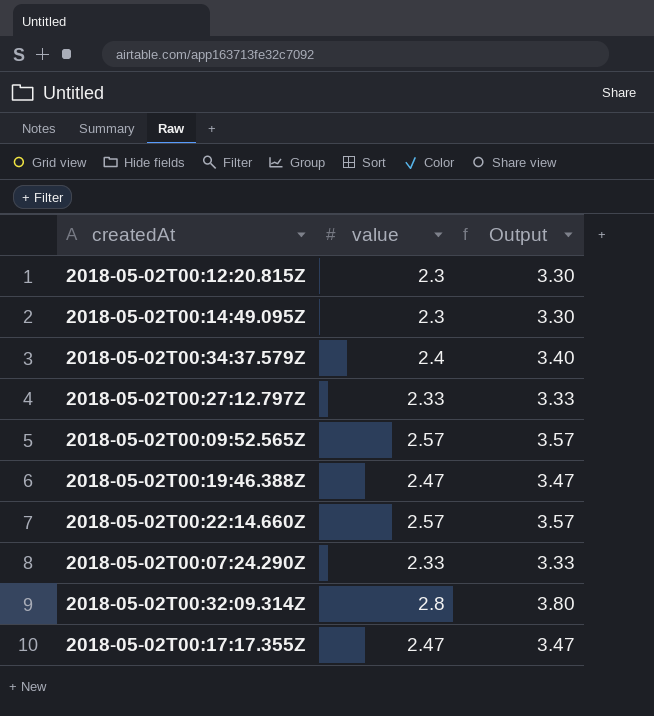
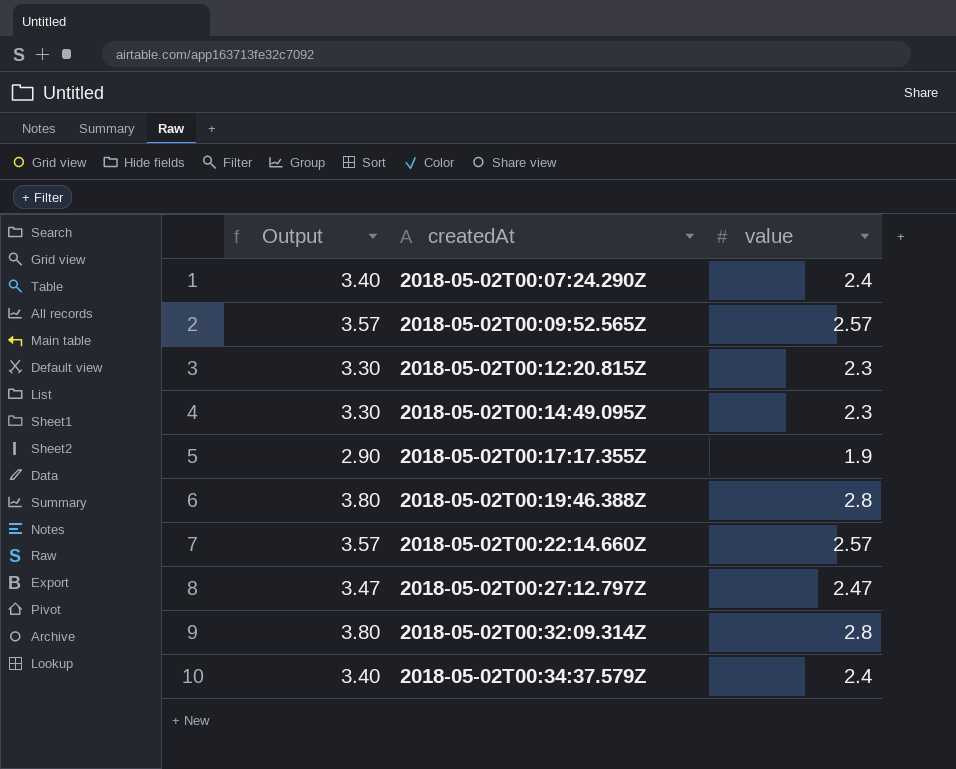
row order: none -> createdAt ascending
column Output | position: 3 -> 1
2018-05-02T00:07:24.290Z | Output: 3.33 -> 3.40
2018-05-02T00:07:24.290Z | value: 2.33 -> 2.4
2018-05-02T00:17:17.355Z | Output: 3.47 -> 2.90
2018-05-02T00:17:17.355Z | value: 2.47 -> 1.9
2018-05-02T00:19:46.388Z | Output: 3.47 -> 3.80
2018-05-02T00:19:46.388Z | value: 2.47 -> 2.8
2018-05-02T00:27:12.797Z | Output: 3.33 -> 3.47
2018-05-02T00:27:12.797Z | value: 2.33 -> 2.47

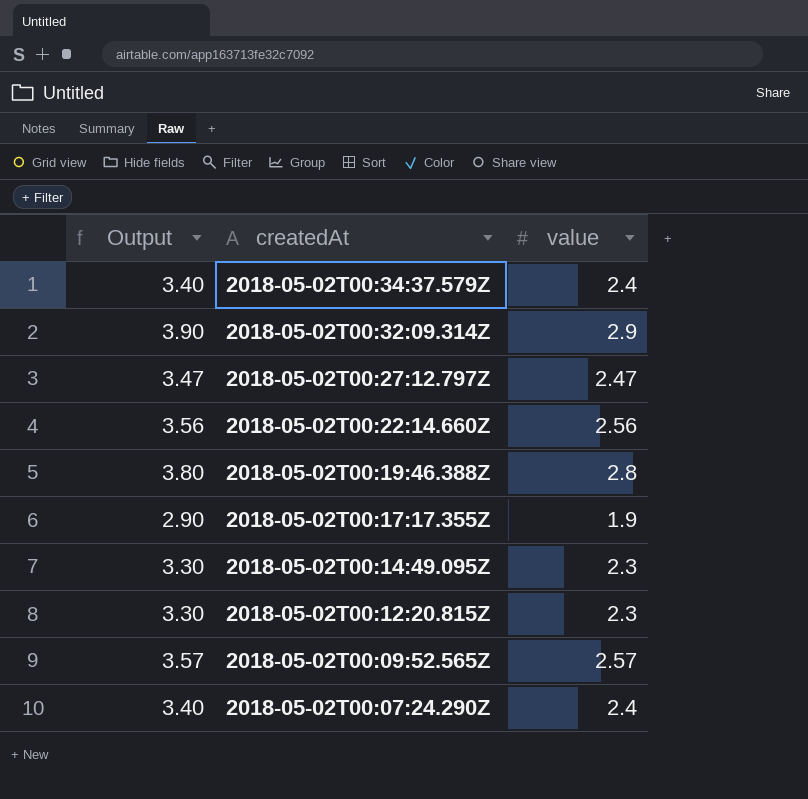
row order: createdAt ascending -> createdAt descending
2018-05-02T00:32:09.314Z | Output: 3.80 -> 3.90
2018-05-02T00:32:09.314Z | value: 2.8 -> 2.9
2018-05-02T00:22:14.660Z | Output: 3.57 -> 3.56
2018-05-02T00:22:14.660Z | value: 2.57 -> 2.56

